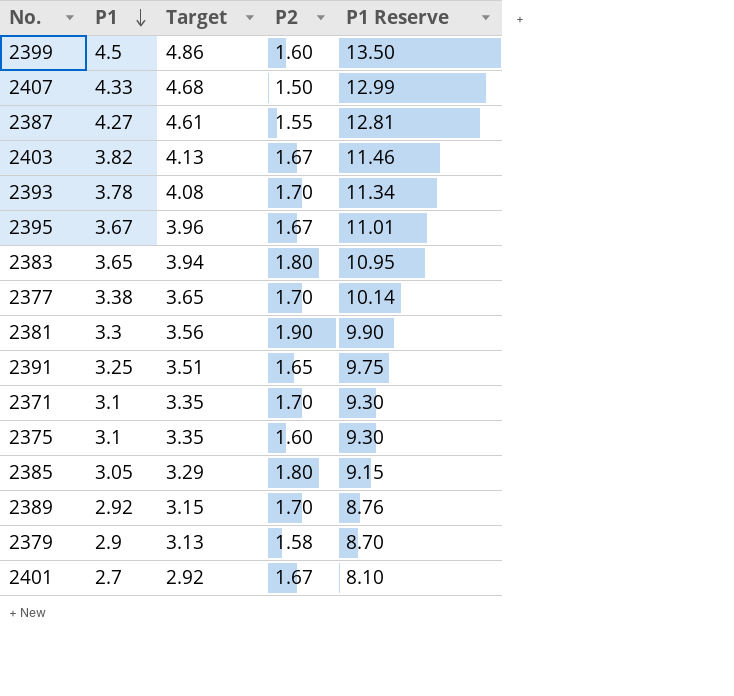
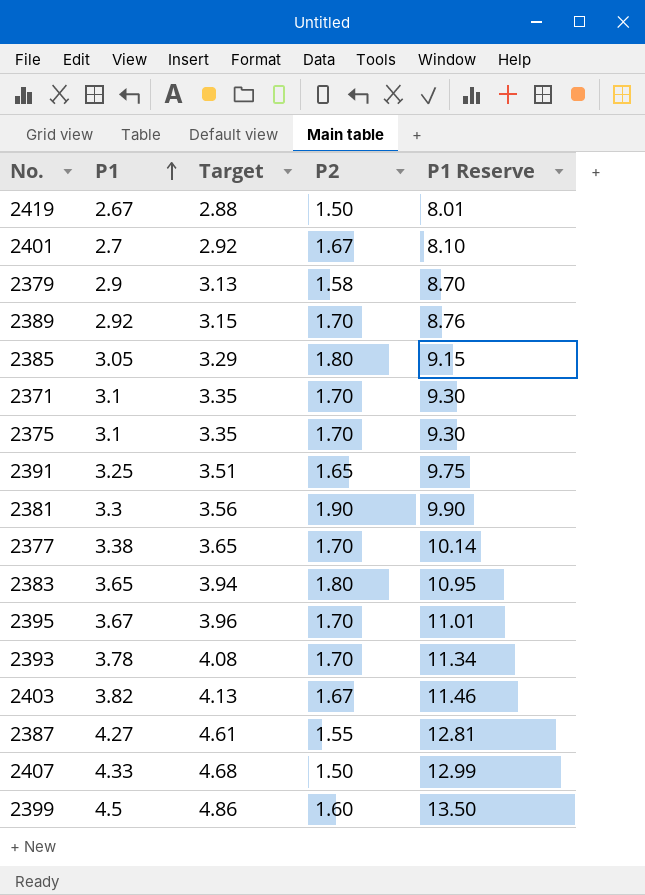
row order: P1 descending -> P1 ascending
row 2419: none -> 2.67 | 2.88 | 1.50 | 8.01
2375 | P2: 1.60 -> 1.70
2395 | P2: 1.67 -> 1.70

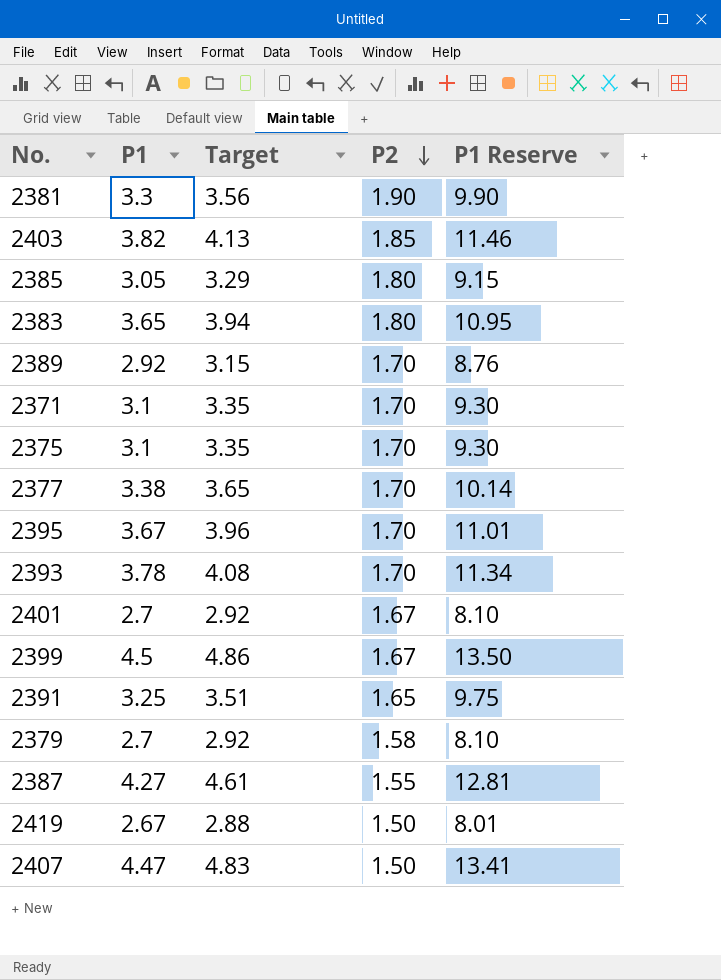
row order: P1 ascending -> P2 descending
2403 | P2: 1.67 -> 1.85
2399 | P2: 1.60 -> 1.67
2379 | P1: 2.9 -> 2.7
2379 | Target: 3.13 -> 2.92
2379 | P1 Reserve: 8.70 -> 8.10
2407 | P1: 4.33 -> 4.47
2407 | Target: 4.68 -> 4.83
2407 | P1 Reserve: 12.99 -> 13.41

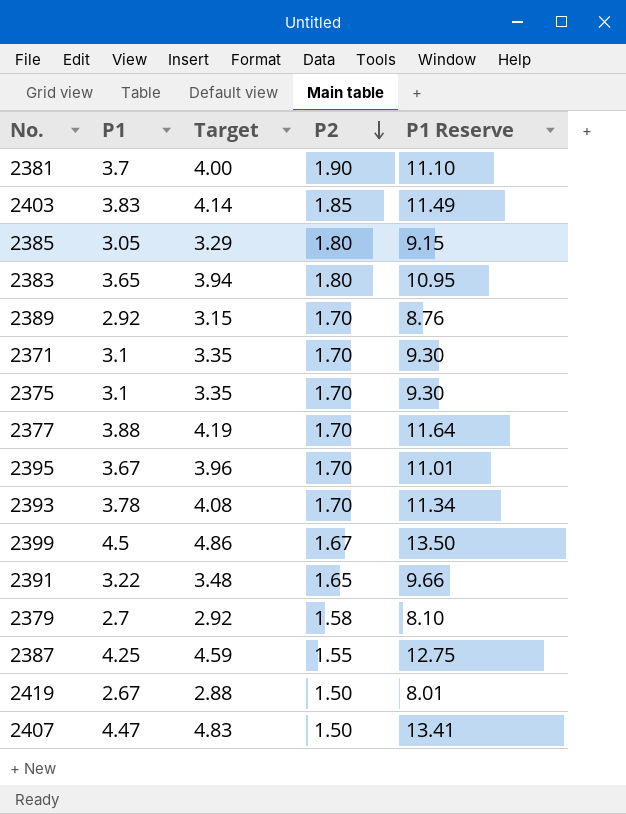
row 2401: 2.7 | 2.92 | 1.67 | 8.10 -> none
2381 | P1: 3.3 -> 3.7
2381 | Target: 3.56 -> 4.00
2381 | P1 Reserve: 9.90 -> 11.10
2403 | P1: 3.82 -> 3.83
2403 | Target: 4.13 -> 4.14
2403 | P1 Reserve: 11.46 -> 11.49
2377 | P1: 3.38 -> 3.88
2377 | Target: 3.65 -> 4.19
2377 | P1 Reserve: 10.14 -> 11.64
2391 | P1: 3.25 -> 3.22
2391 | Target: 3.51 -> 3.48
2391 | P1 Reserve: 9.75 -> 9.66
2387 | P1: 4.27 -> 4.25
2387 | Target: 4.61 -> 4.59
2387 | P1 Reserve: 12.81 -> 12.75

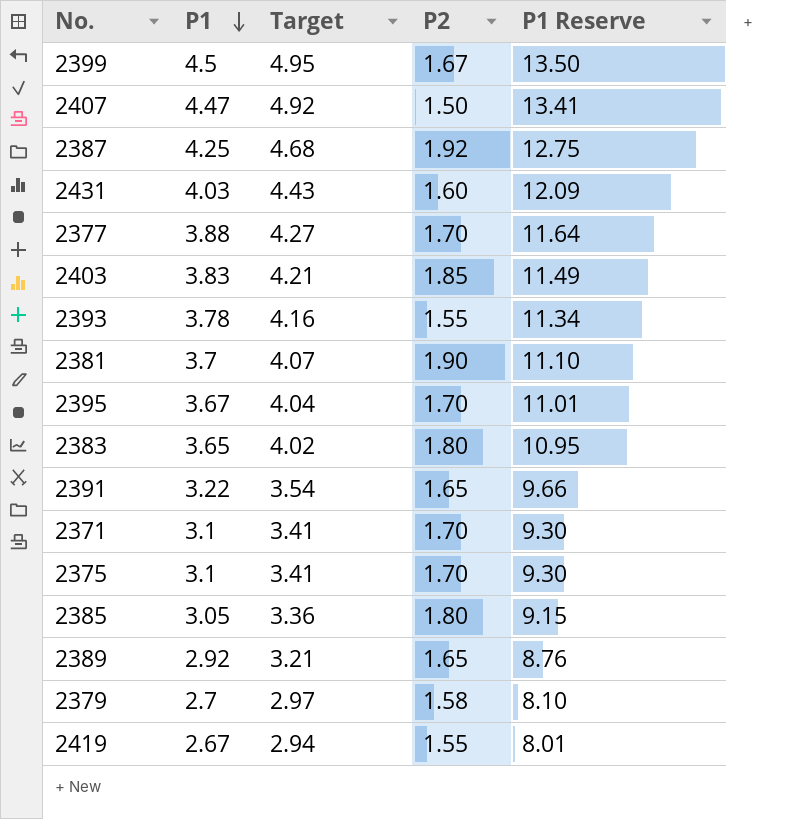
row order: P2 descending -> P1 descending
column Target | formula: [P1] * 1.08 -> [P1] * 1.1
2387 | P2: 1.55 -> 1.92
row 2431: none -> 4.03 | 4.43 | 1.60 | 12.09
2393 | P2: 1.70 -> 1.55
2389 | P2: 1.70 -> 1.65
2419 | P2: 1.50 -> 1.55

